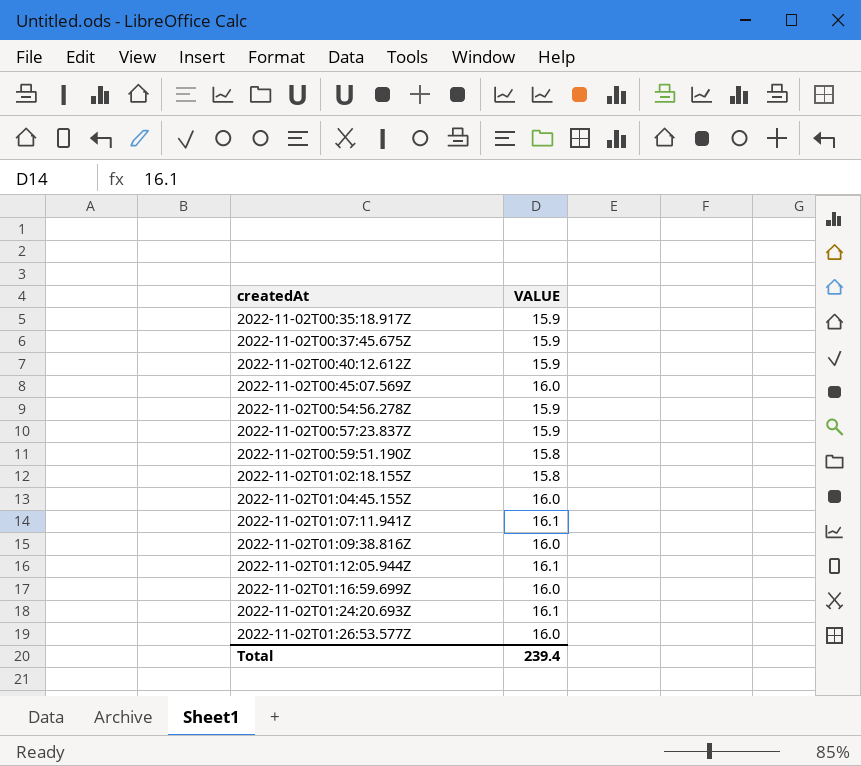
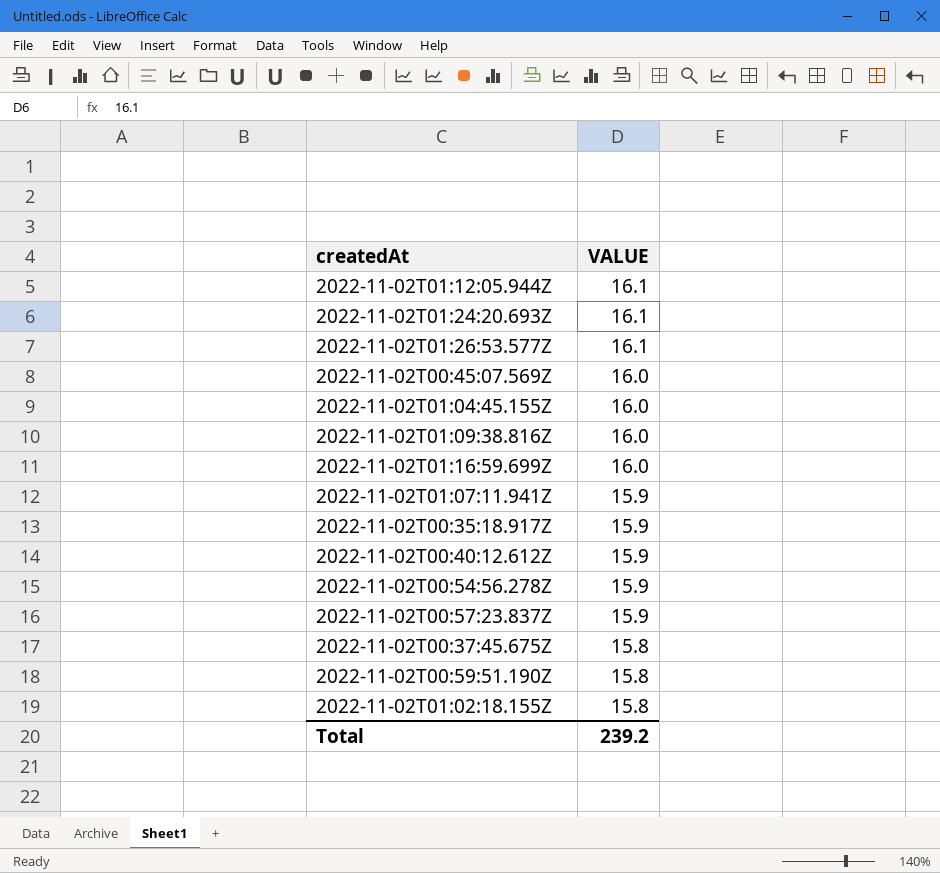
row order: createdAt ascending -> VALUE descending
2022-11-02T01:26:53.577Z | VALUE: 16.0 -> 16.1
2022-11-02T01:07:11.941Z | VALUE: 16.1 -> 15.9
2022-11-02T00:37:45.675Z | VALUE: 15.9 -> 15.8
Total | VALUE: 239.4 -> 239.2

